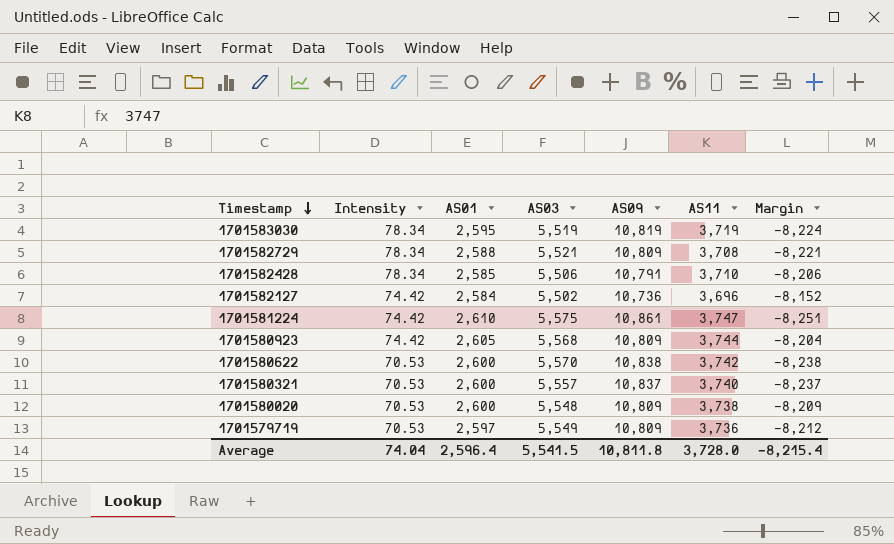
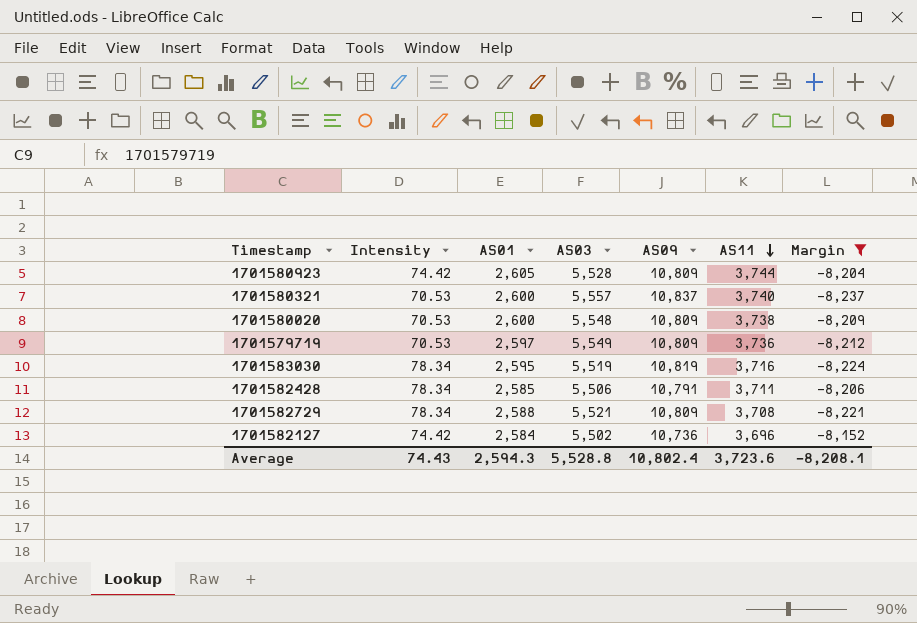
filter: none -> Margin >= -8,237
row order: Timestamp descending -> AS11 descending
1701580923 | AS03: 5,568 -> 5,528
1701583030 | AS11: 3,719 -> 3,716
1701582428 | AS11: 3,710 -> 3,711
Average | Intensity: 74.04 -> 74.43
Average | AS01: 2,596.4 -> 2,594.3
Average | AS03: 5,541.5 -> 5,528.8
Average | AS09: 10,811.8 -> 10,802.4
Average | AS11: 3,728.0 -> 3,723.6
Average | Margin: -8,215.4 -> -8,208.1

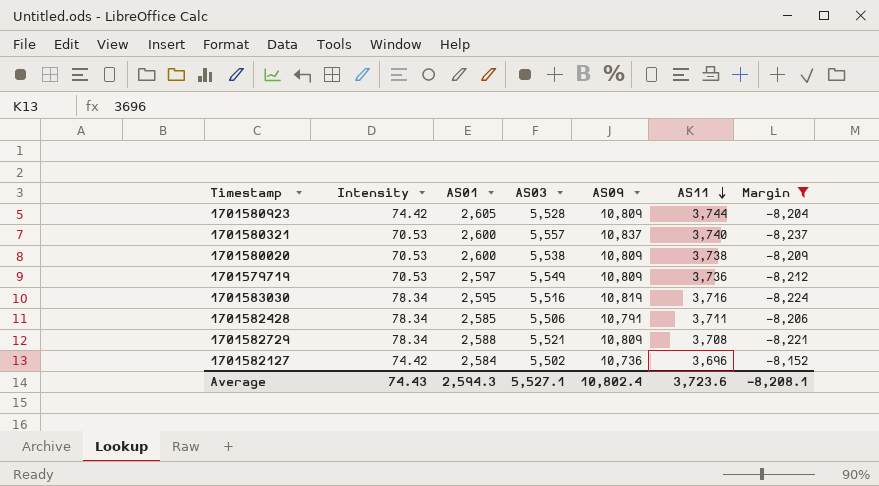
1701580020 | AS03: 5,548 -> 5,538
1701583030 | AS03: 5,519 -> 5,516
Average | AS03: 5,528.8 -> 5,527.1

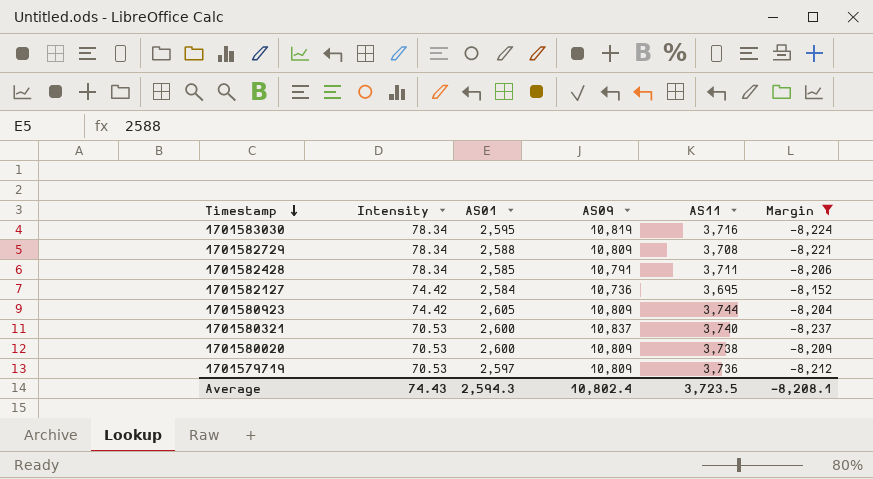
row order: AS11 descending -> Timestamp descending
column AS03 | position: 4 -> none
1701582127 | AS11: 3,696 -> 3,695
Average | AS11: 3,723.6 -> 3,723.5

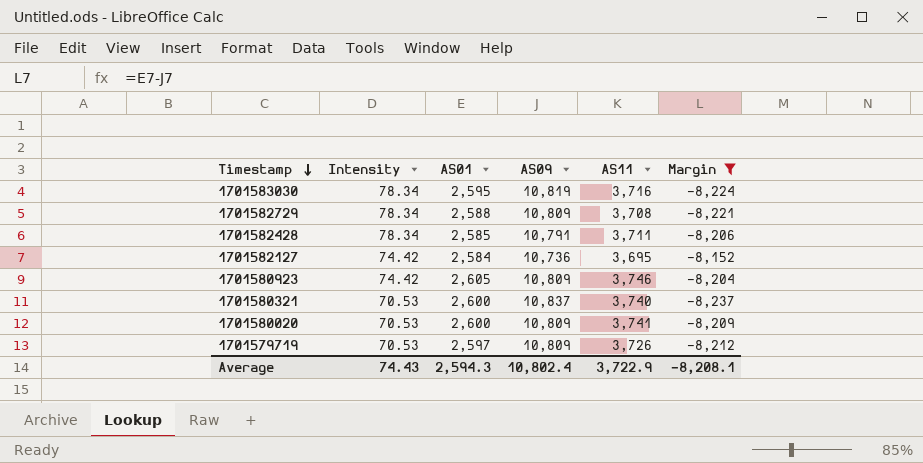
1701580923 | AS11: 3,744 -> 3,746
1701580020 | AS11: 3,738 -> 3,741
1701579719 | AS11: 3,736 -> 3,726
Average | AS11: 3,723.5 -> 3,722.9

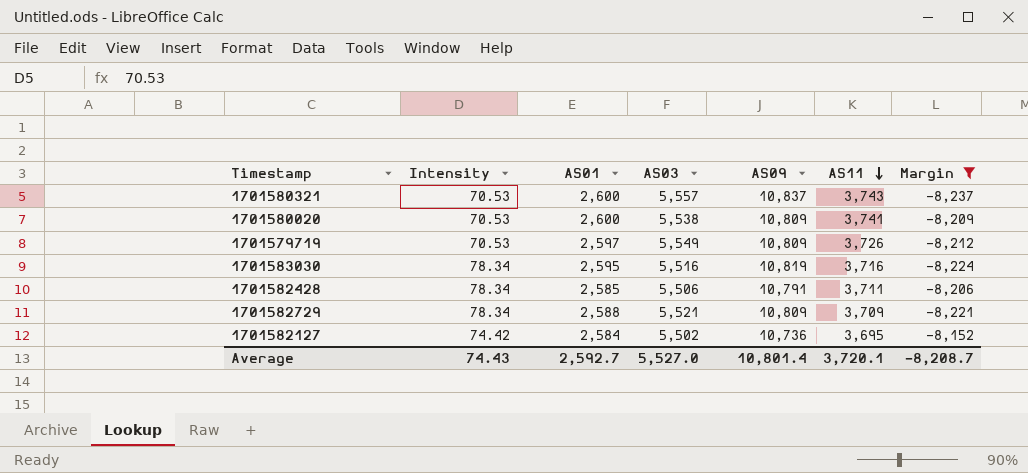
row order: Timestamp descending -> AS11 descending
column AS03 | position: none -> 4
row 1701580923: 74.42 | 2,605 | 10,809 | 3,746 | -8,204 -> none
1701580321 | AS11: 3,740 -> 3,743
1701582729 | AS11: 3,708 -> 3,709
Average | AS01: 2,594.3 -> 2,592.7
Average | AS09: 10,802.4 -> 10,801.4
Average | AS11: 3,722.9 -> 3,720.1
Average | Margin: -8,208.1 -> -8,208.7

